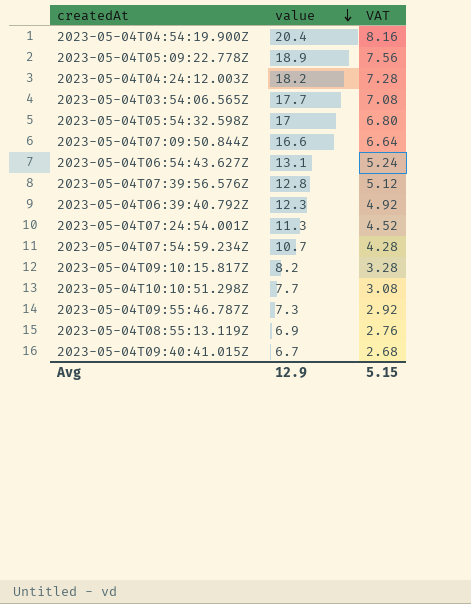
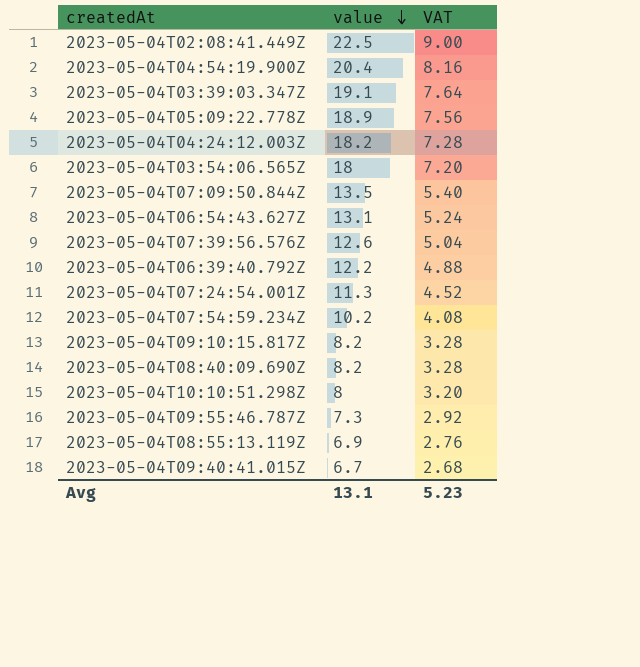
row 2023-05-04T05:54:32.598Z: 17 | 6.80 -> none
row 2023-05-04T02:08:41.449Z: none -> 22.5 | 9.00
row 2023-05-04T03:39:03.347Z: none -> 19.1 | 7.64
2023-05-04T03:54:06.565Z | value: 17.7 -> 18
2023-05-04T03:54:06.565Z | VAT: 7.08 -> 7.20
2023-05-04T07:09:50.844Z | value: 16.6 -> 13.5
2023-05-04T07:09:50.844Z | VAT: 6.64 -> 5.40
2023-05-04T07:39:56.576Z | value: 12.8 -> 12.6
2023-05-04T07:39:56.576Z | VAT: 5.12 -> 5.04
2023-05-04T06:39:40.792Z | value: 12.3 -> 12.2
2023-05-04T06:39:40.792Z | VAT: 4.92 -> 4.88
2023-05-04T07:54:59.234Z | value: 10.7 -> 10.2
2023-05-04T07:54:59.234Z | VAT: 4.28 -> 4.08
row 2023-05-04T08:40:09.690Z: none -> 8.2 | 3.28
2023-05-04T10:10:51.298Z | value: 7.7 -> 8
2023-05-04T10:10:51.298Z | VAT: 3.08 -> 3.20
Avg | value: 12.9 -> 13.1
Avg | VAT: 5.15 -> 5.23

